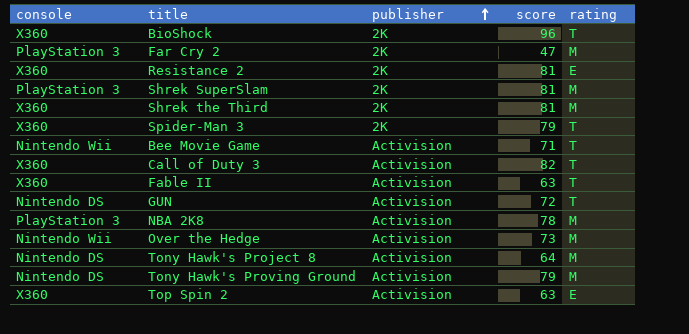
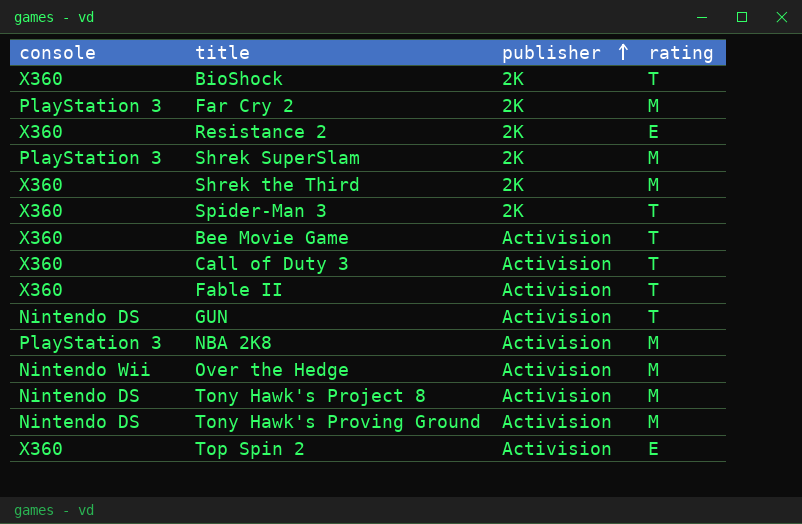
column score | position: 4 -> none
Bee Movie Game | console: Nintendo Wii -> X360

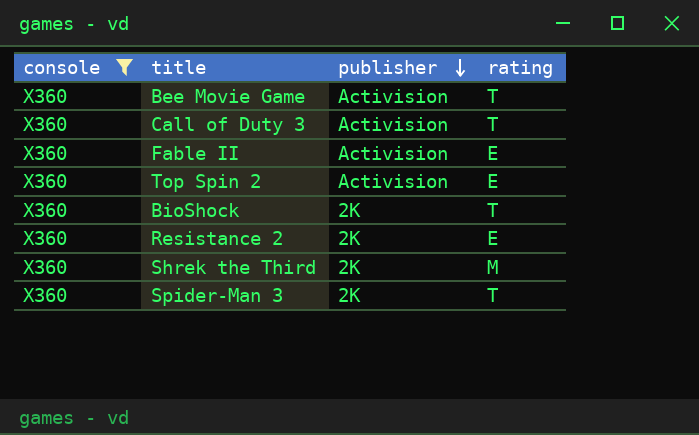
filter: none -> console = X360
row order: publisher ascending -> publisher descending
Fable II | rating: T -> E

